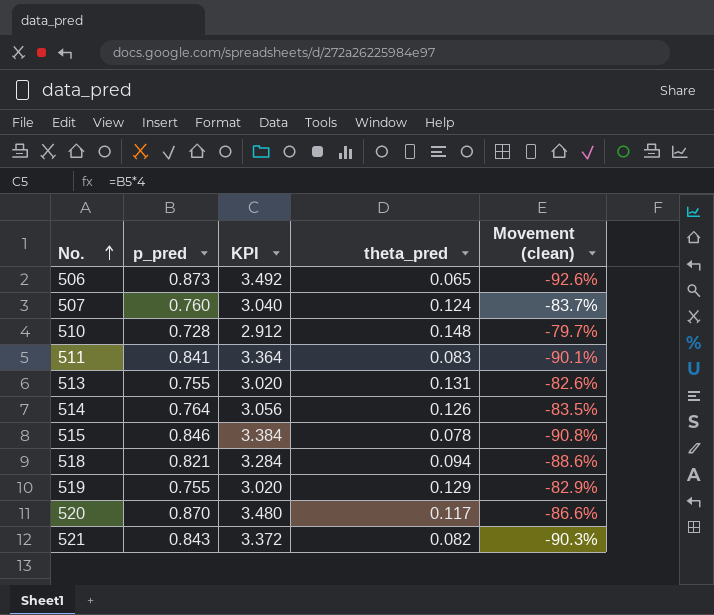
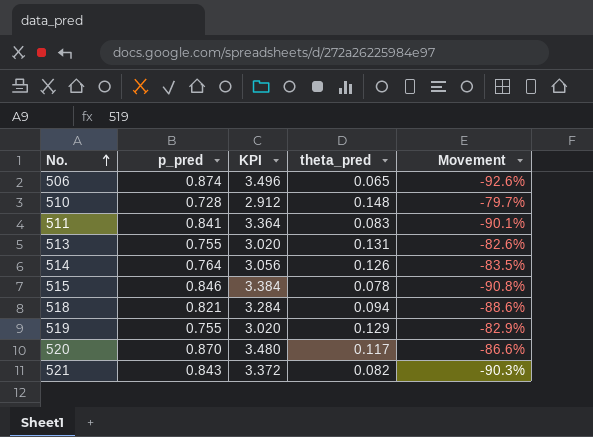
column name: Movement (clean) -> Movement
row 507: 0.760 | 3.040 | 0.124 | -83.7% -> none
506 | p_pred: 0.873 -> 0.874
506 | KPI: 3.492 -> 3.496

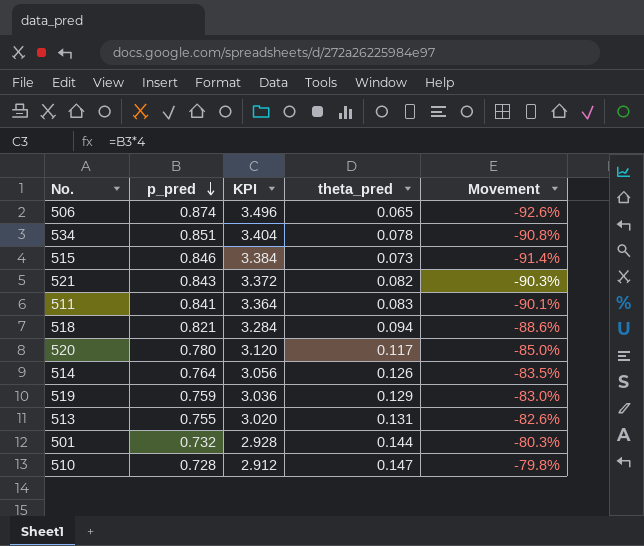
row order: No. ascending -> p_pred descending
row 534: none -> 0.851 | 3.404 | 0.078 | -90.8%
515 | theta_pred: 0.078 -> 0.073
515 | Movement: -90.8% -> -91.4%
520 | p_pred: 0.870 -> 0.780
520 | KPI: 3.480 -> 3.120
520 | Movement: -86.6% -> -85.0%
519 | p_pred: 0.755 -> 0.759
519 | KPI: 3.020 -> 3.036
519 | Movement: -82.9% -> -83.0%
row 501: none -> 0.732 | 2.928 | 0.144 | -80.3%
510 | theta_pred: 0.148 -> 0.147
510 | Movement: -79.7% -> -79.8%

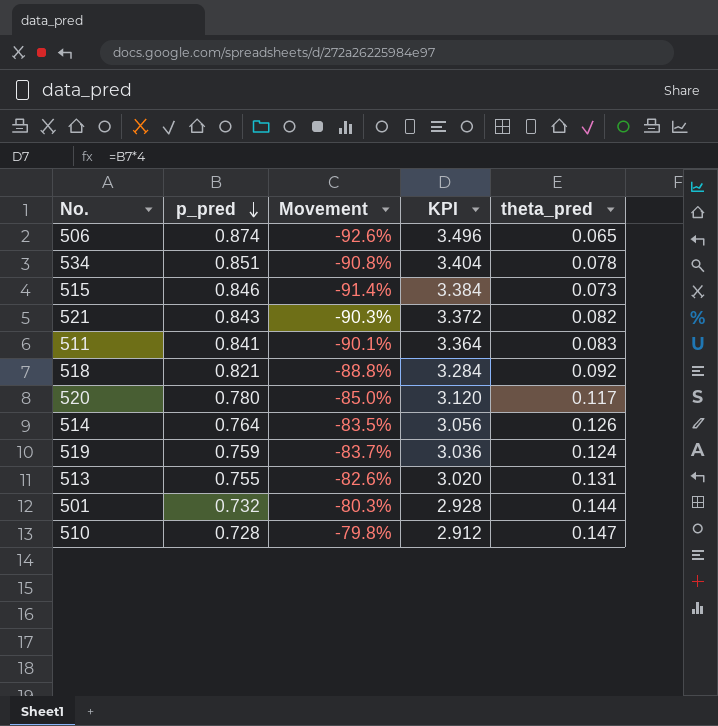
column Movement | position: 5 -> 3
518 | Movement: -88.6% -> -88.8%
518 | theta_pred: 0.094 -> 0.092
519 | Movement: -83.0% -> -83.7%
519 | theta_pred: 0.129 -> 0.124

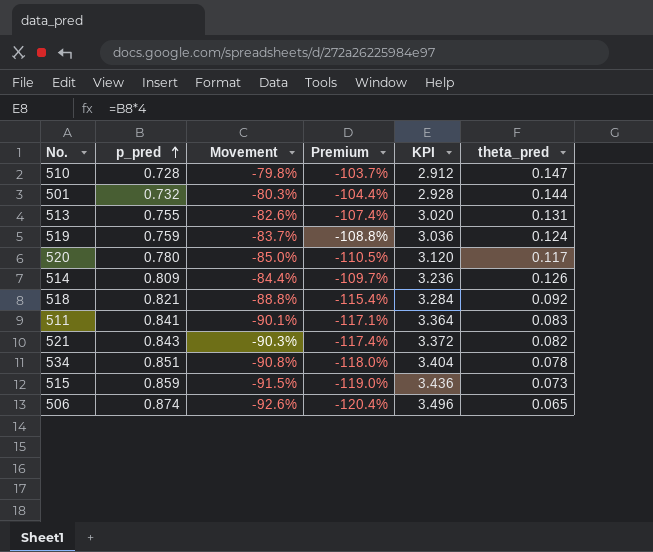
row order: p_pred descending -> p_pred ascending
column Premium | formula: none -> [Movement] * 1.3
514 | p_pred: 0.764 -> 0.809
514 | Movement: -83.5% -> -84.4%
514 | KPI: 3.056 -> 3.236
515 | p_pred: 0.846 -> 0.859
515 | Movement: -91.4% -> -91.5%
515 | KPI: 3.384 -> 3.436

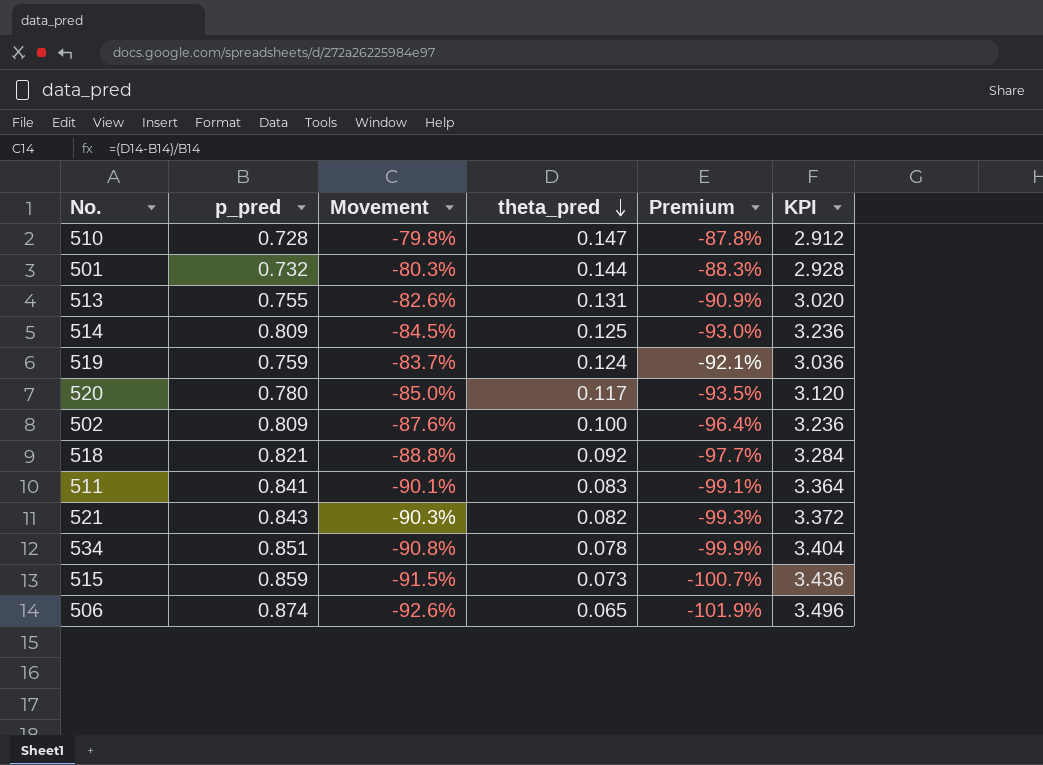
row order: p_pred ascending -> theta_pred descending
column theta_pred | position: 6 -> 4
column Premium | formula: [Movement] * 1.3 -> [Movement] * 1.1
514 | Movement: -84.4% -> -84.5%
514 | theta_pred: 0.126 -> 0.125
row 502: none -> 0.809 | -87.6% | 0.100 | -96.4% | 3.236

